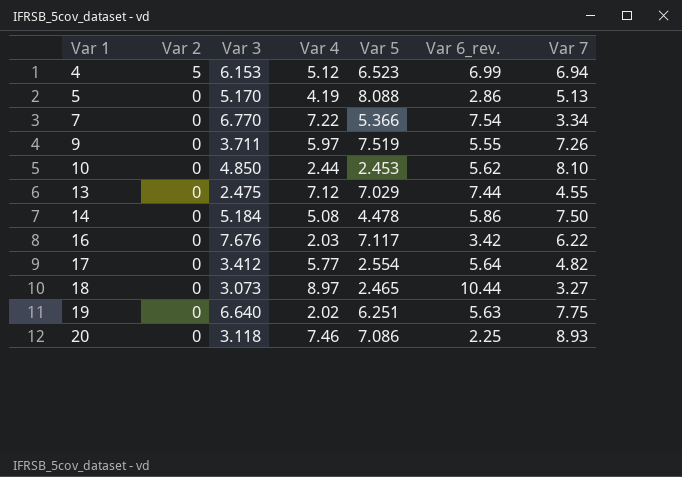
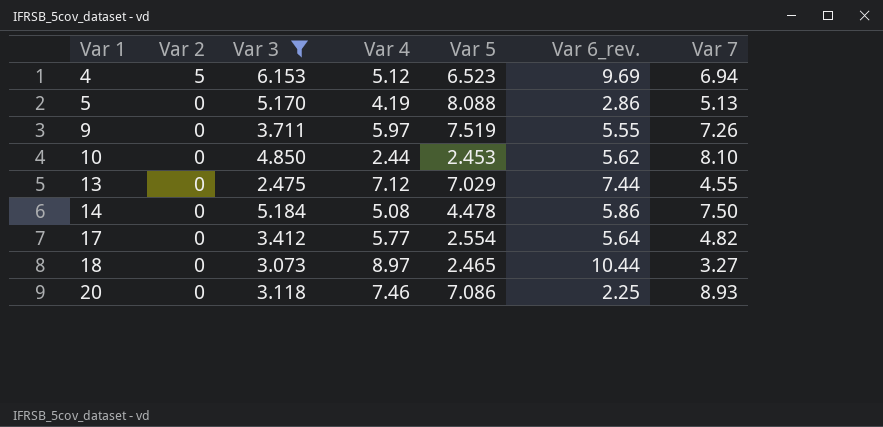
filter: none -> Var 3 <= 6.153
4 | Var 6_rev.: 6.99 -> 9.69

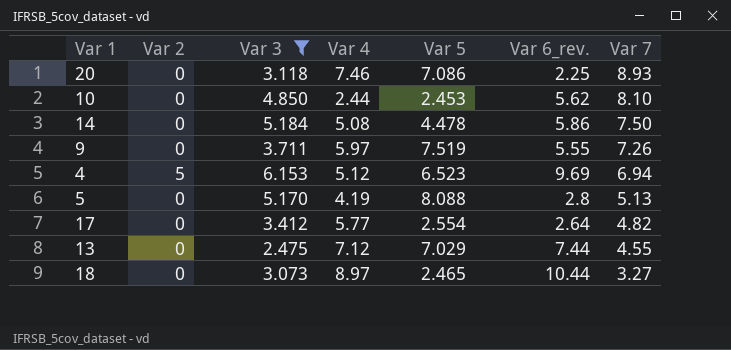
row order: Var 1 ascending -> Var 7 descending
5 | Var 6_rev.: 2.86 -> 2.8
17 | Var 6_rev.: 5.64 -> 2.64

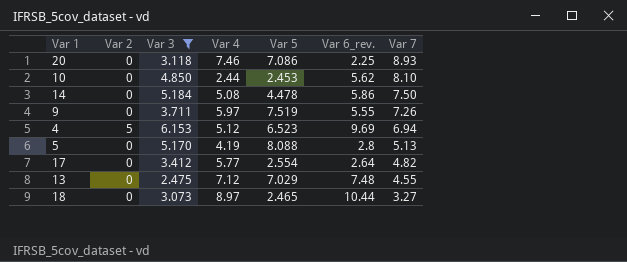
13 | Var 6_rev.: 7.44 -> 7.48

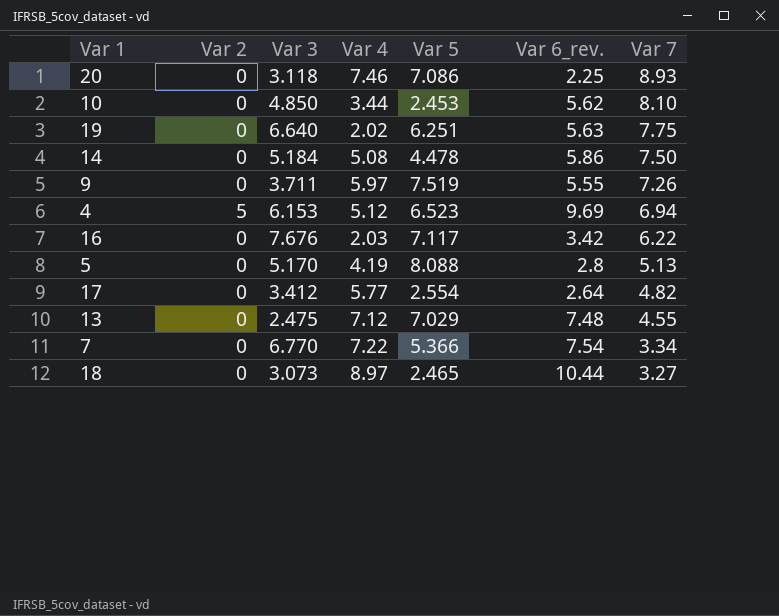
filter: Var 3 <= 6.153 -> none
10 | Var 4: 2.44 -> 3.44

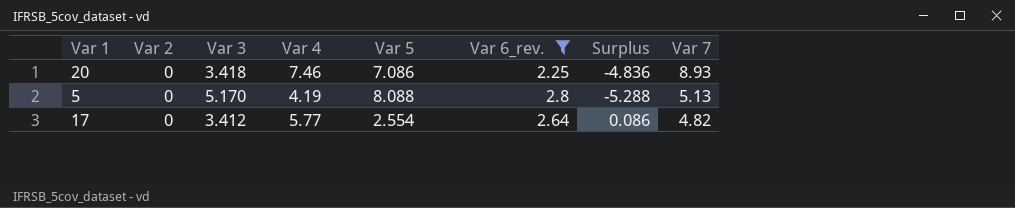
filter: none -> Var 6_rev. <= 2.8
column Surplus | formula: none -> [Var 6_rev.] - [Var 5]
20 | Var 3: 3.118 -> 3.418

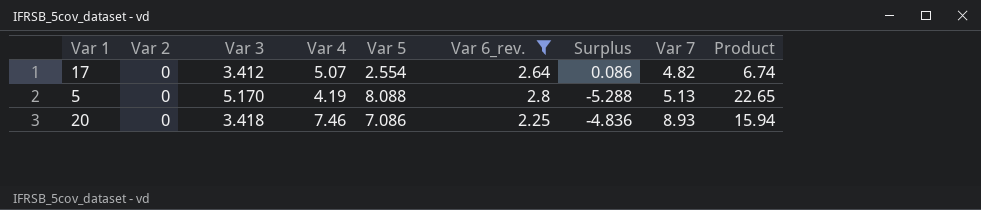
row order: Var 7 descending -> Var 7 ascending
column Product | formula: none -> [Var 5] * [Var 6_rev.]
17 | Var 4: 5.77 -> 5.07

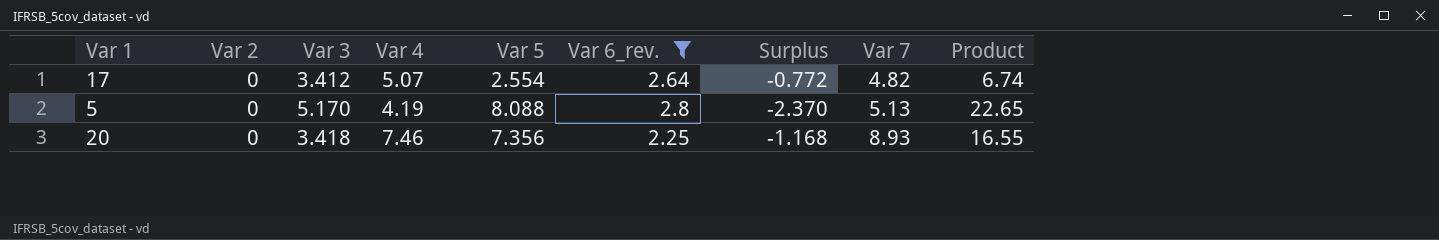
column Surplus | formula: [Var 6_rev.] - [Var 5] -> [Var 6_rev.] - [Var 3]
20 | Var 5: 7.086 -> 7.356
20 | Product: 15.94 -> 16.55

